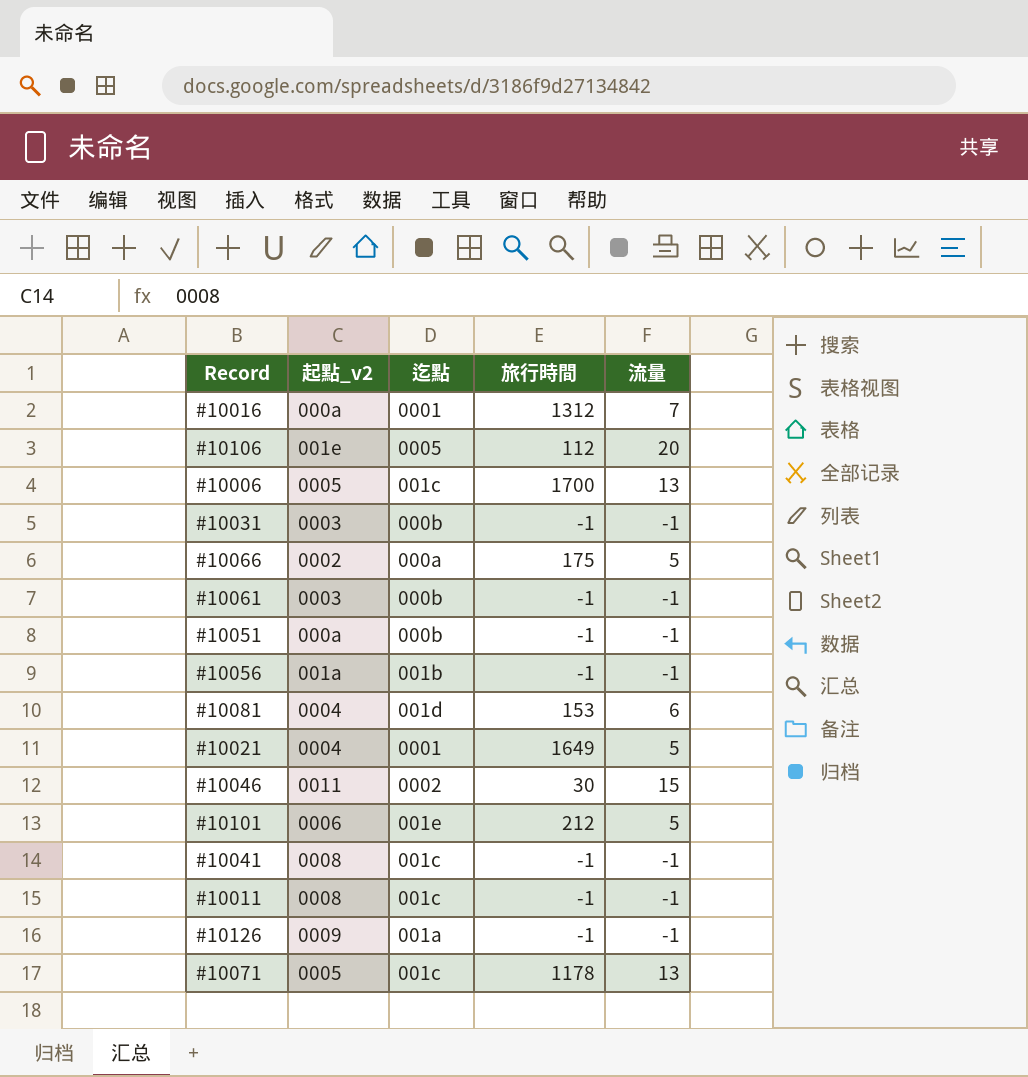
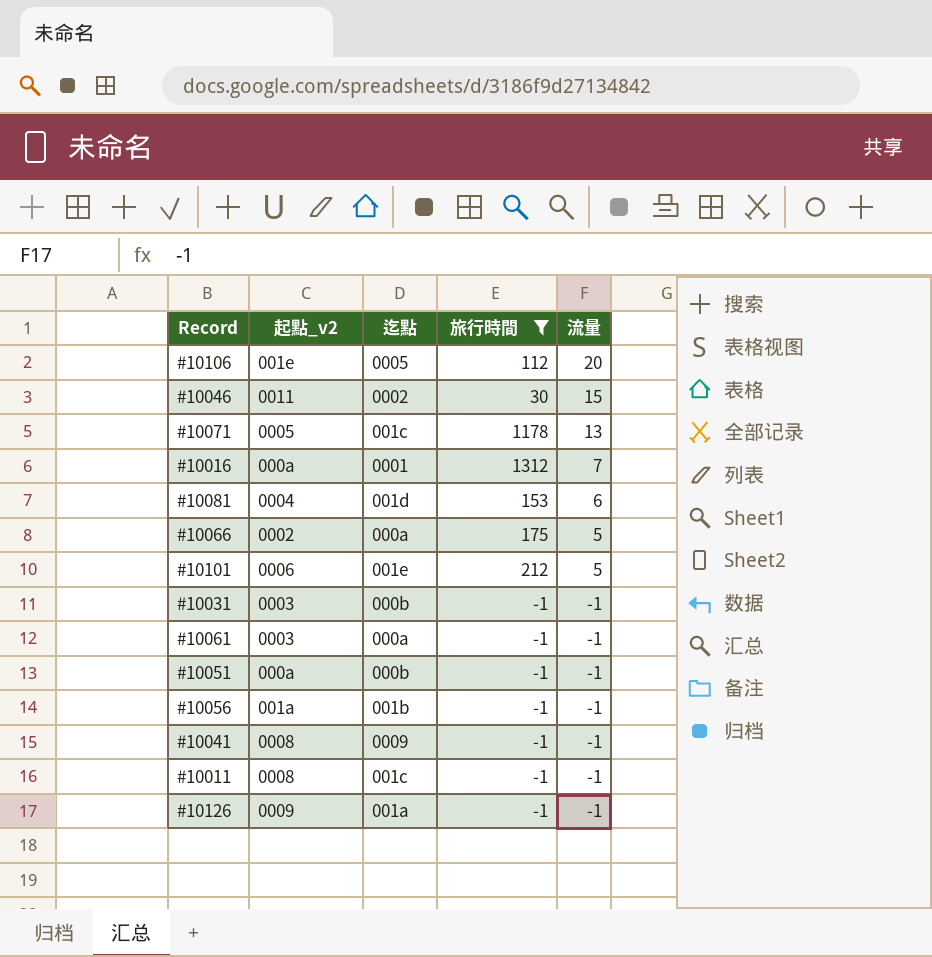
filter: none -> 旅行時間 <= 1312
row order: none -> 流量 descending
#10061 | 迄點: 000b -> 000a
#10041 | 迄點: 001c -> 0009

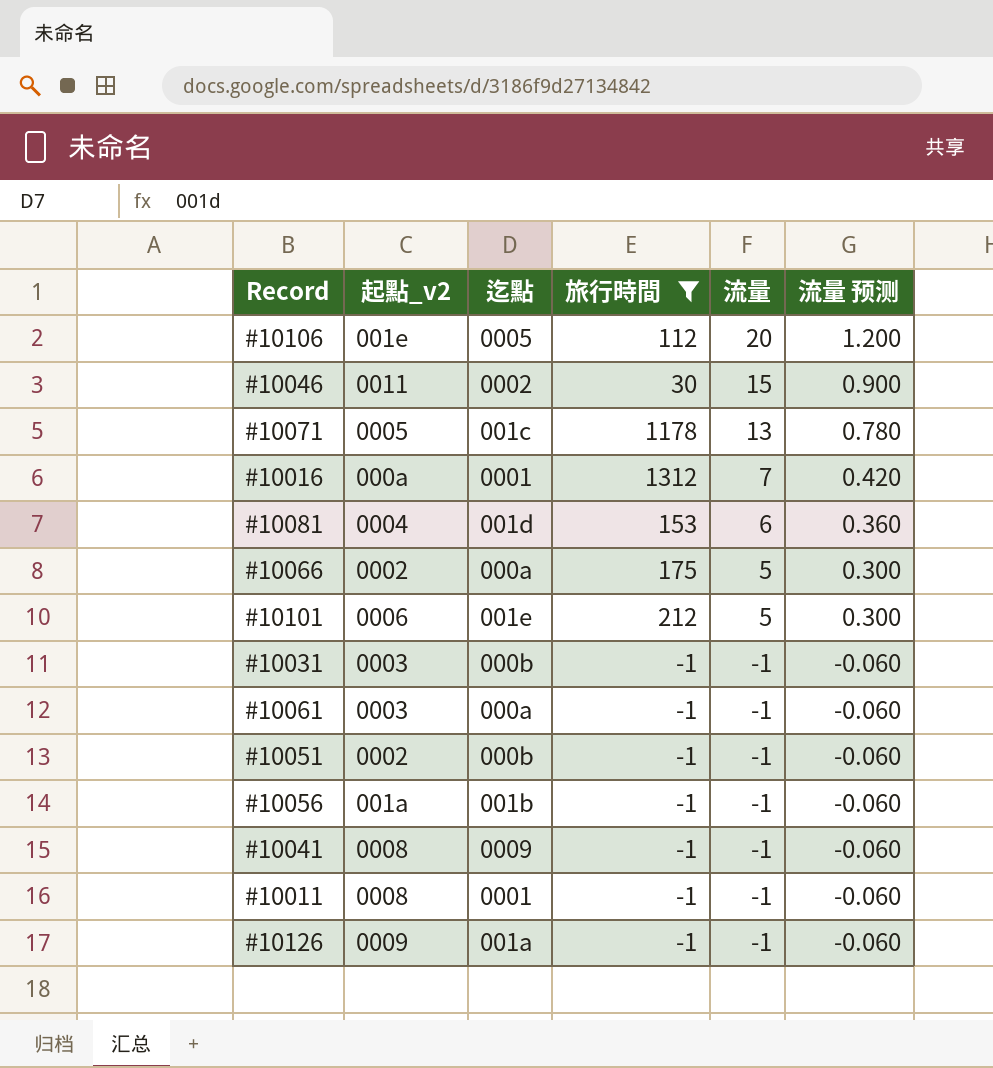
column 流量 预测 | formula: none -> [流量] * 0.06
#10051 | 起點_v2: 000a -> 0002
#10011 | 迄點: 001c -> 0001

